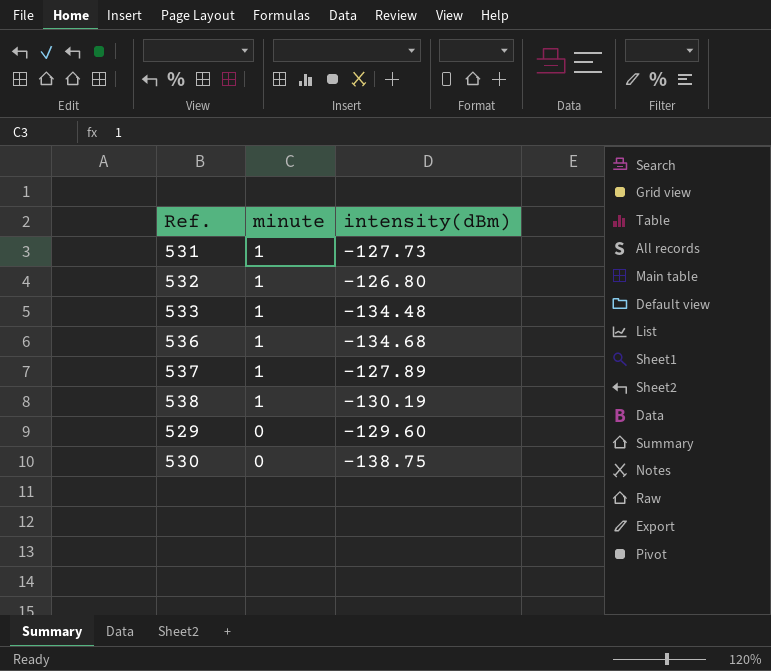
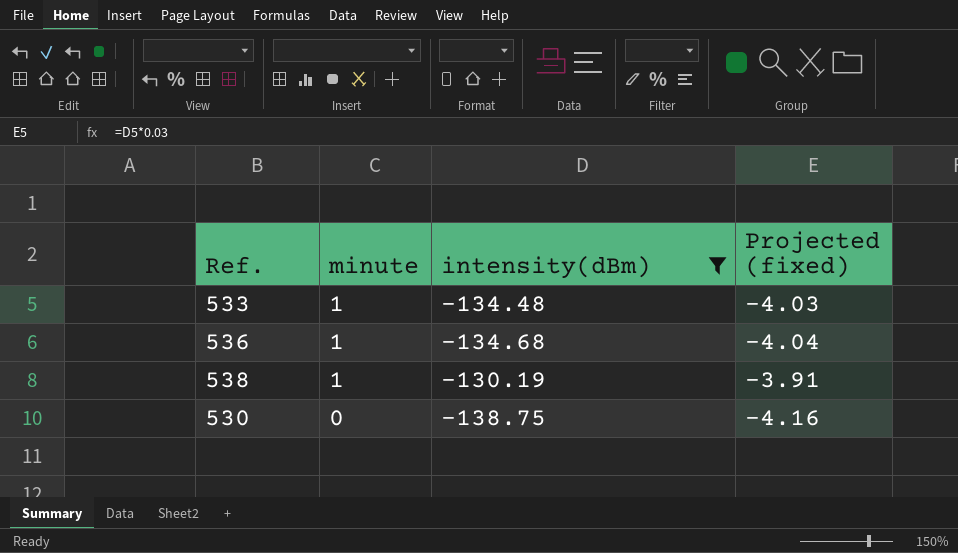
filter: none -> intensity(dBm) <= -130.19
column Projected (fixed) | formula: none -> [intensity(dBm)] * 0.03

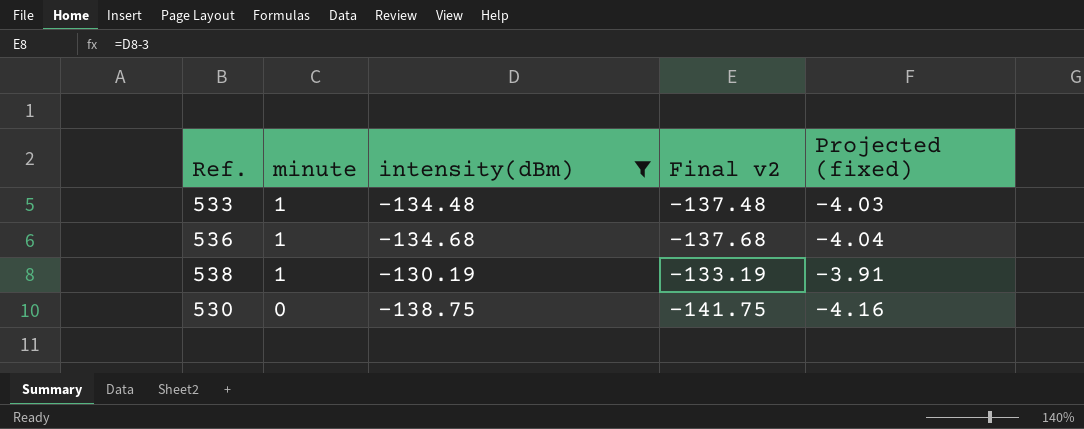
column Final v2 | formula: none -> [intensity(dBm)] - 3

